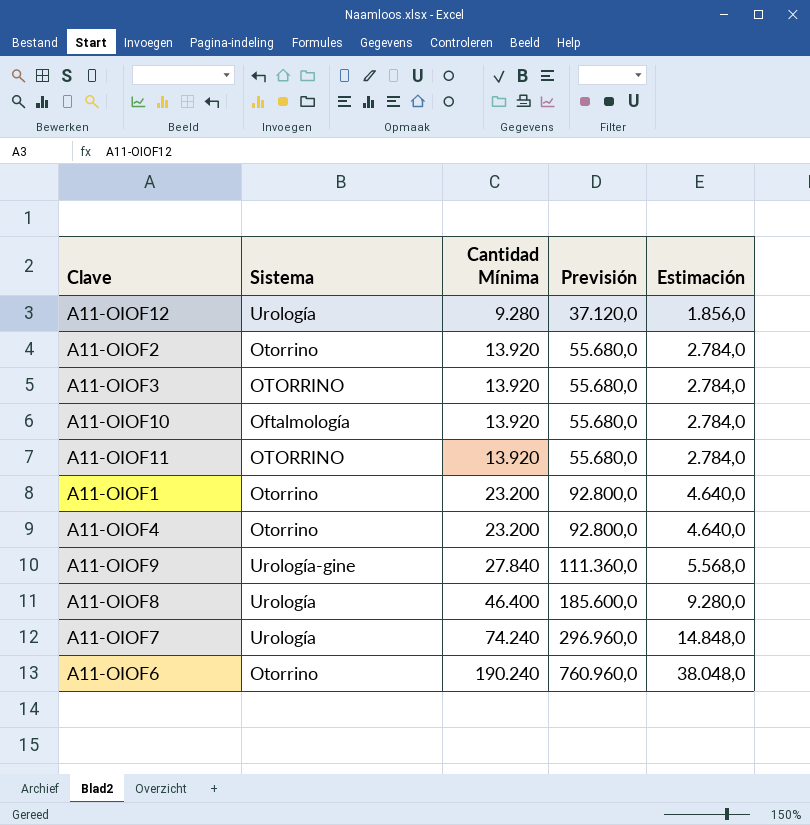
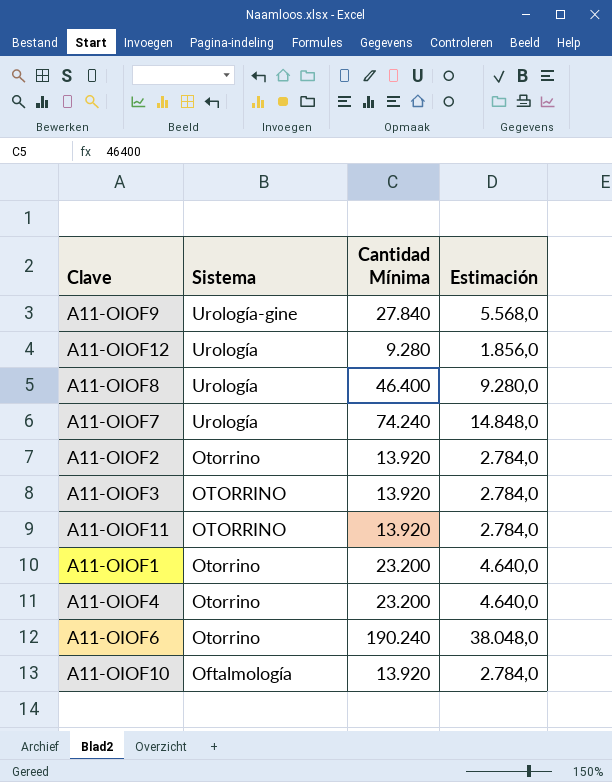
row order: Cantidad Mínima ascending -> Sistema descending
column Previsión | formula: [Cantidad Mínima] * 4 -> none

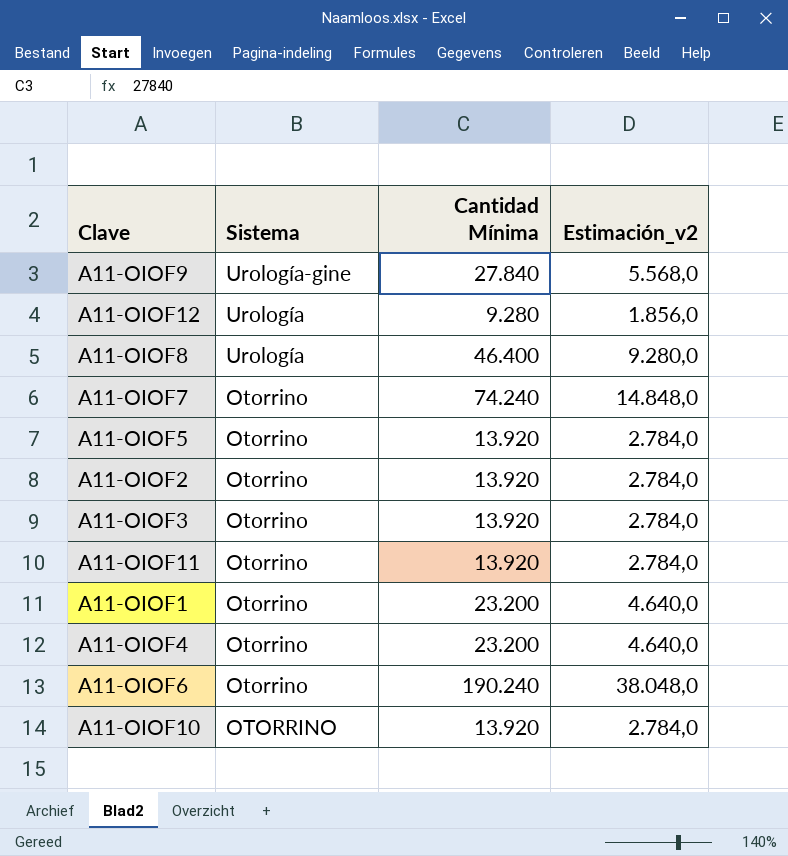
column name: Estimación -> Estimación_v2
A11-OIOF7 | Sistema: Urología -> Otorrino
row A11-OIOF5: none -> Otorrino | 13.920 | 2.784,0
A11-OIOF3 | Sistema: OTORRINO -> Otorrino
A11-OIOF11 | Sistema: OTORRINO -> Otorrino
A11-OIOF10 | Sistema: Oftalmología -> OTORRINO

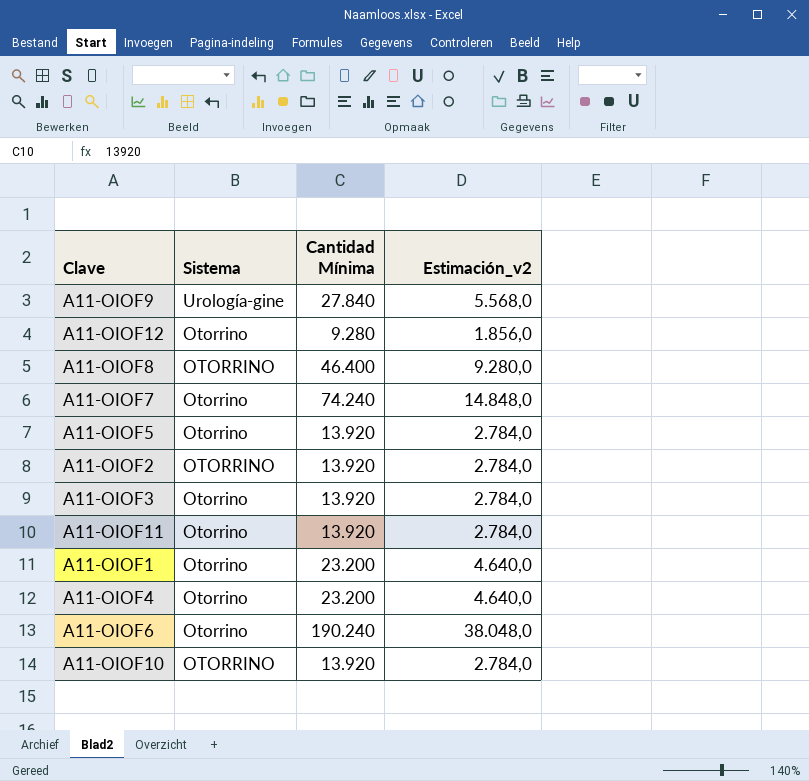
A11-OIOF12 | Sistema: Urología -> Otorrino
A11-OIOF8 | Sistema: Urología -> OTORRINO
A11-OIOF2 | Sistema: Otorrino -> OTORRINO

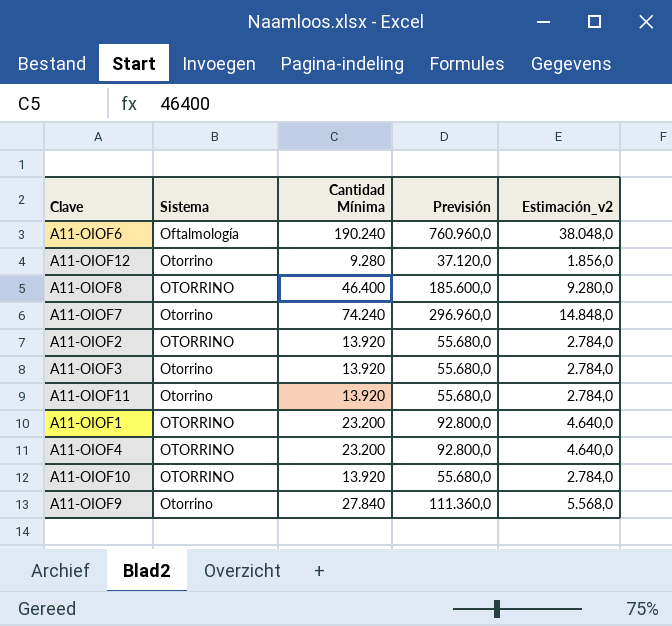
row order: Sistema descending -> Sistema ascending
column Previsión | formula: none -> [Cantidad Mínima] * 4
row A11-OIOF5: Otorrino | 13.920 | 2.784,0 -> none
A11-OIOF6 | Sistema: Otorrino -> Oftalmología
A11-OIOF1 | Sistema: Otorrino -> OTORRINO
A11-OIOF4 | Sistema: Otorrino -> OTORRINO
A11-OIOF9 | Sistema: Urología-gine -> Otorrino

